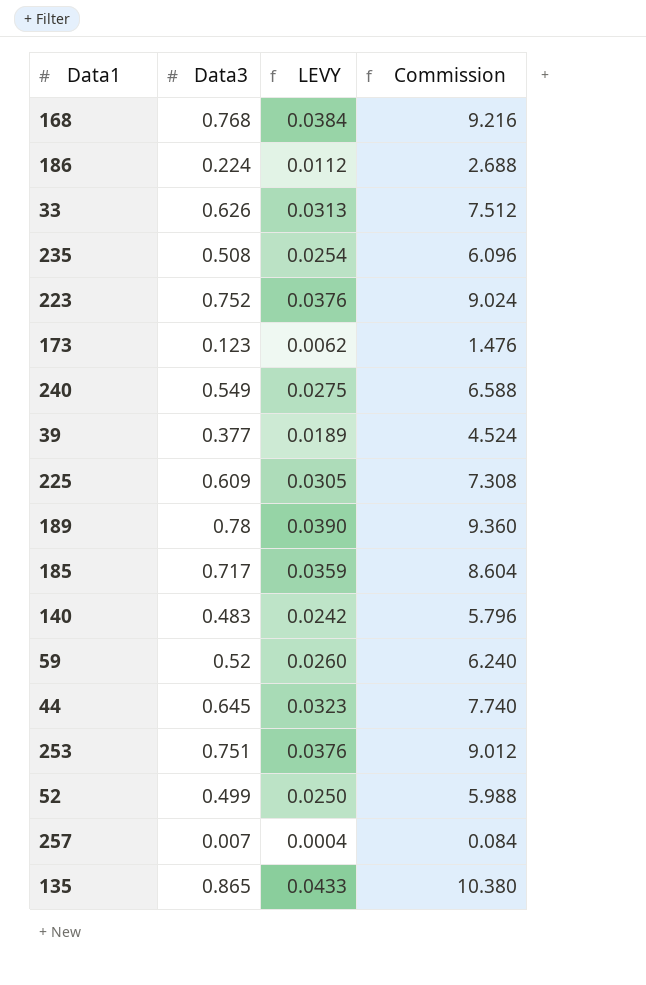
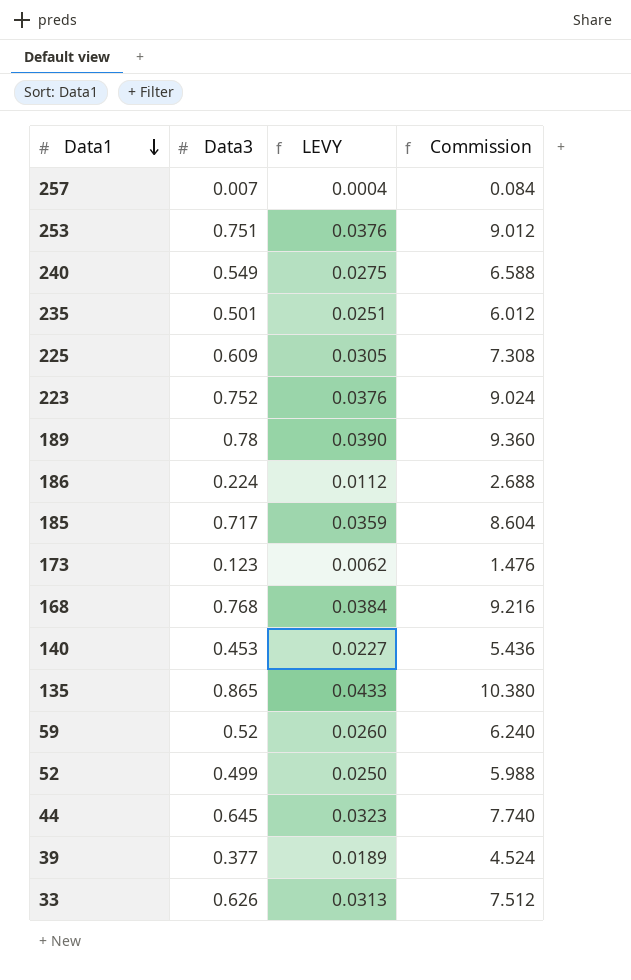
row order: none -> Data1 descending
235 | Data3: 0.508 -> 0.501
235 | LEVY: 0.0254 -> 0.0251
235 | Commission: 6.096 -> 6.012
140 | Data3: 0.483 -> 0.453
140 | LEVY: 0.0242 -> 0.0227
140 | Commission: 5.796 -> 5.436

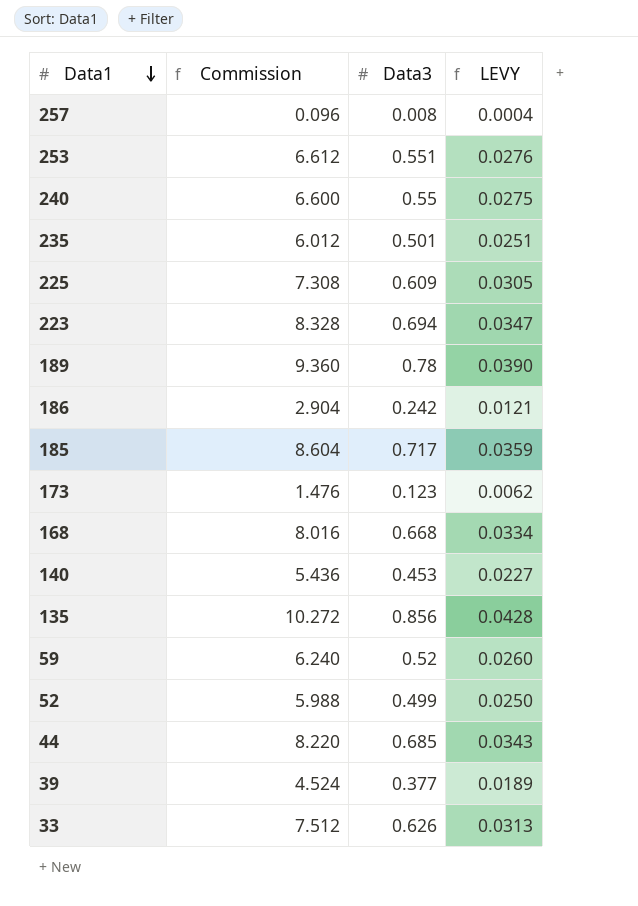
column Commission | position: 4 -> 2
257 | Commission: 0.084 -> 0.096
257 | Data3: 0.007 -> 0.008
253 | Commission: 9.012 -> 6.612
253 | Data3: 0.751 -> 0.551
253 | LEVY: 0.0376 -> 0.0276
240 | Commission: 6.588 -> 6.600
240 | Data3: 0.549 -> 0.55
223 | Commission: 9.024 -> 8.328
223 | Data3: 0.752 -> 0.694
223 | LEVY: 0.0376 -> 0.0347
186 | Commission: 2.688 -> 2.904
186 | Data3: 0.224 -> 0.242
186 | LEVY: 0.0112 -> 0.0121
168 | Commission: 9.216 -> 8.016
168 | Data3: 0.768 -> 0.668
168 | LEVY: 0.0384 -> 0.0334
135 | Commission: 10.380 -> 10.272
135 | Data3: 0.865 -> 0.856
135 | LEVY: 0.0433 -> 0.0428
44 | Commission: 7.740 -> 8.220
44 | Data3: 0.645 -> 0.685
44 | LEVY: 0.0323 -> 0.0343

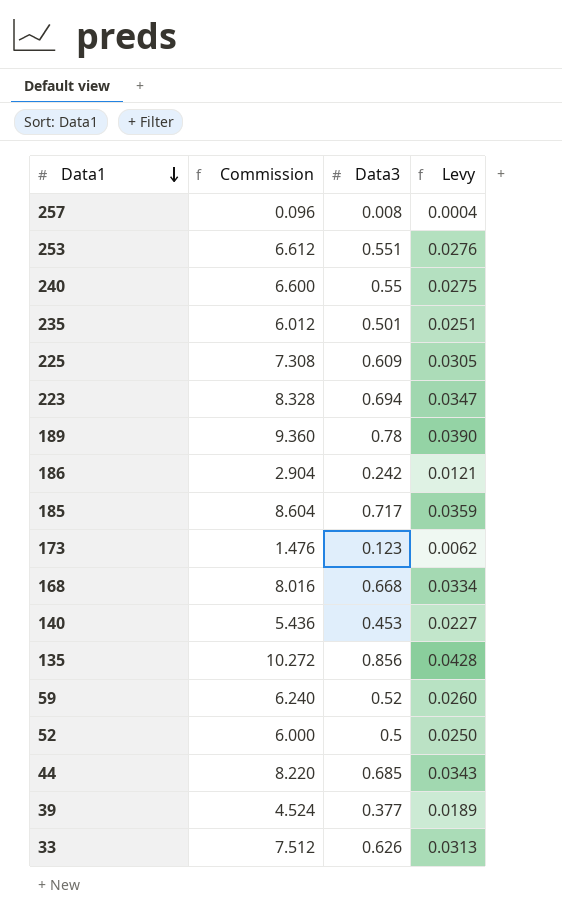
column name: LEVY -> Levy
52 | Commission: 5.988 -> 6.000
52 | Data3: 0.499 -> 0.5

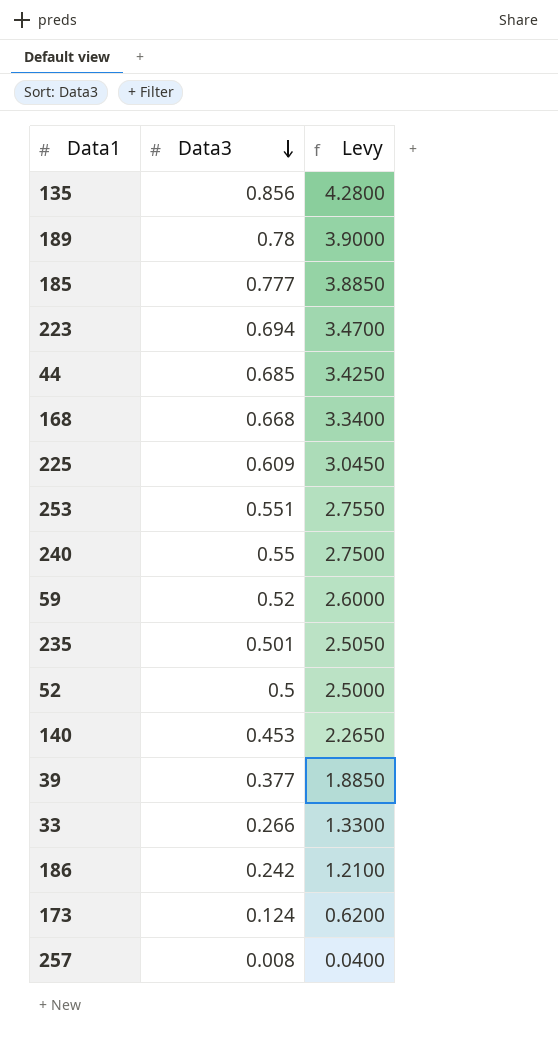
row order: Data1 descending -> Data3 descending
column Commission | formula: [Data3] * 12 -> none
column Levy | formula: [Data3] * 0.05 -> [Data3] * 5
185 | Data3: 0.717 -> 0.777
33 | Data3: 0.626 -> 0.266
173 | Data3: 0.123 -> 0.124

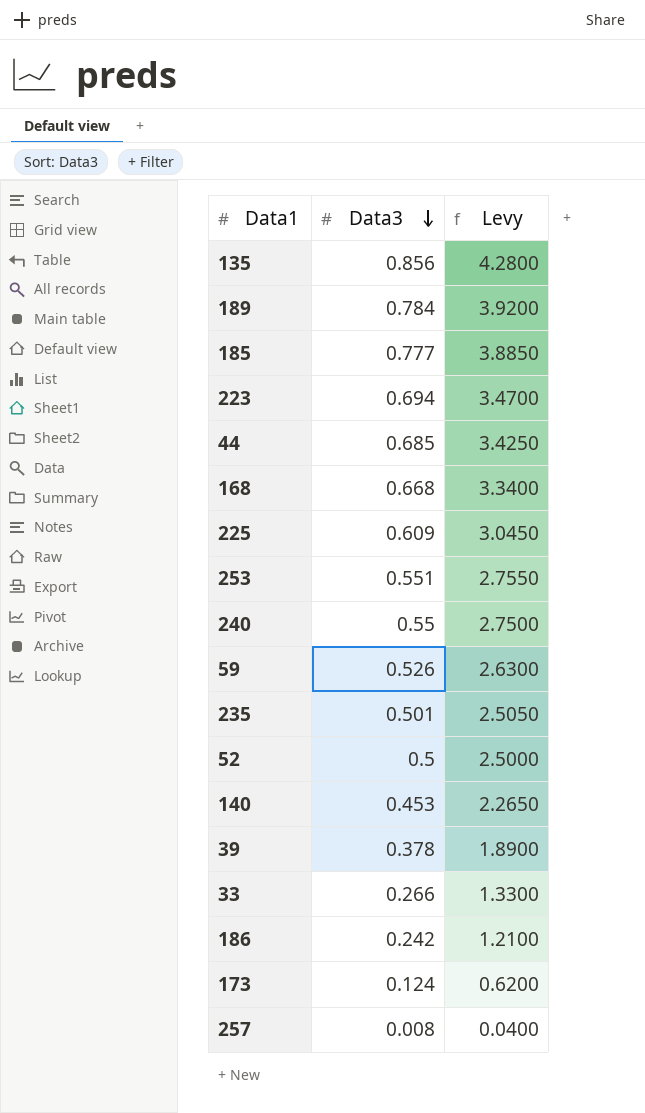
189 | Data3: 0.78 -> 0.784
189 | Levy: 3.9000 -> 3.9200
59 | Data3: 0.52 -> 0.526
59 | Levy: 2.6000 -> 2.6300
39 | Data3: 0.377 -> 0.378
39 | Levy: 1.8850 -> 1.8900

